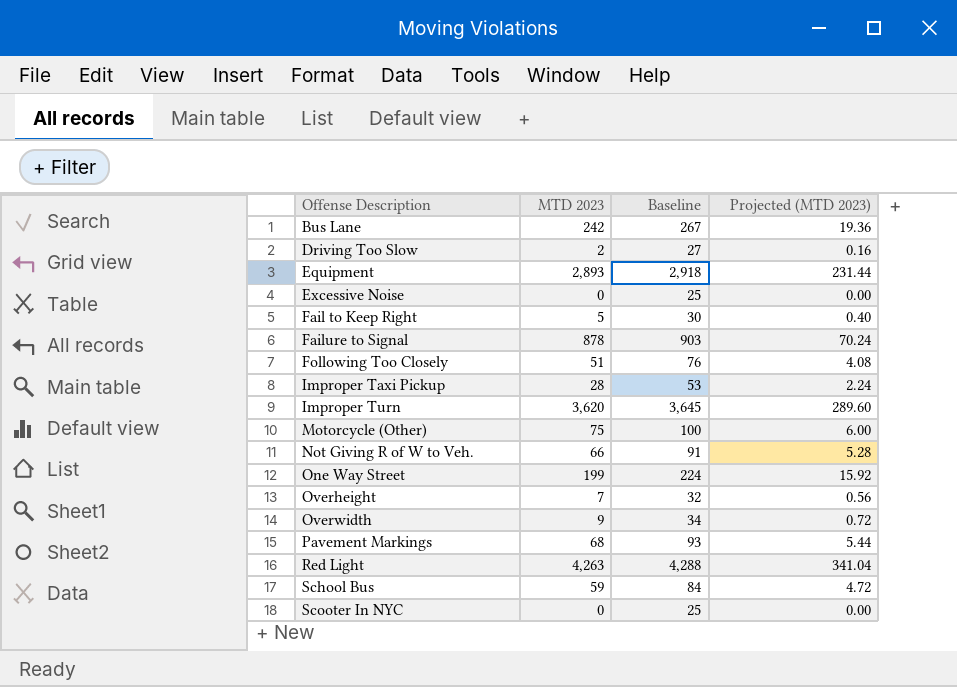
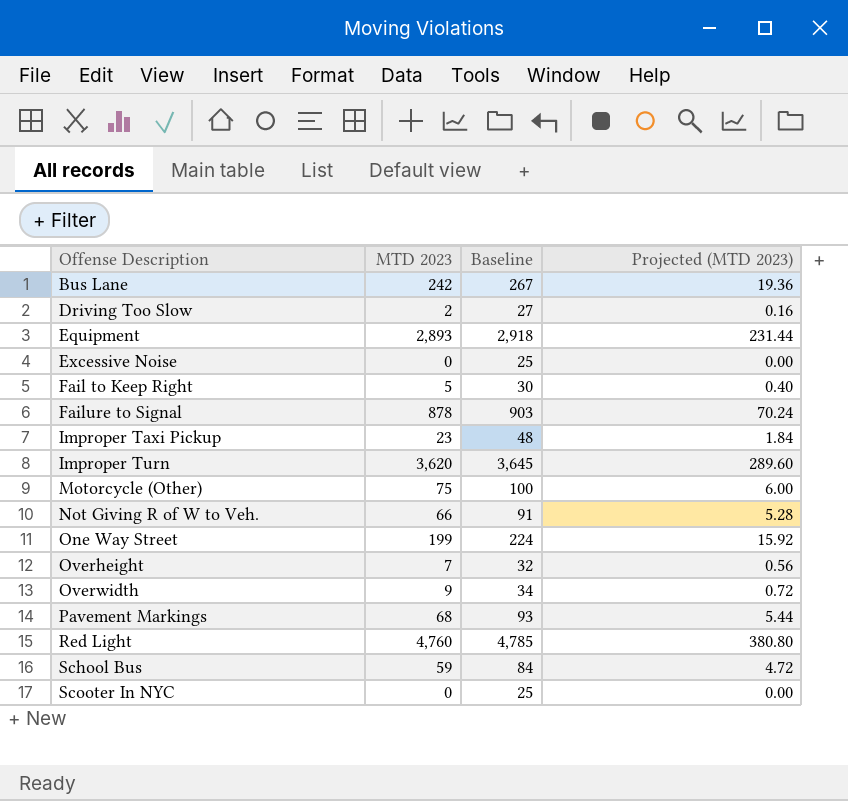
row Following Too Closely: 51 | 76 | 4.08 -> none
Improper Taxi Pickup | MTD 2023: 28 -> 23
Improper Taxi Pickup | Baseline: 53 -> 48
Improper Taxi Pickup | Projected (MTD 2023): 2.24 -> 1.84
Red Light | MTD 2023: 4,263 -> 4,760
Red Light | Baseline: 4,288 -> 4,785
Red Light | Projected (MTD 2023): 341.04 -> 380.80

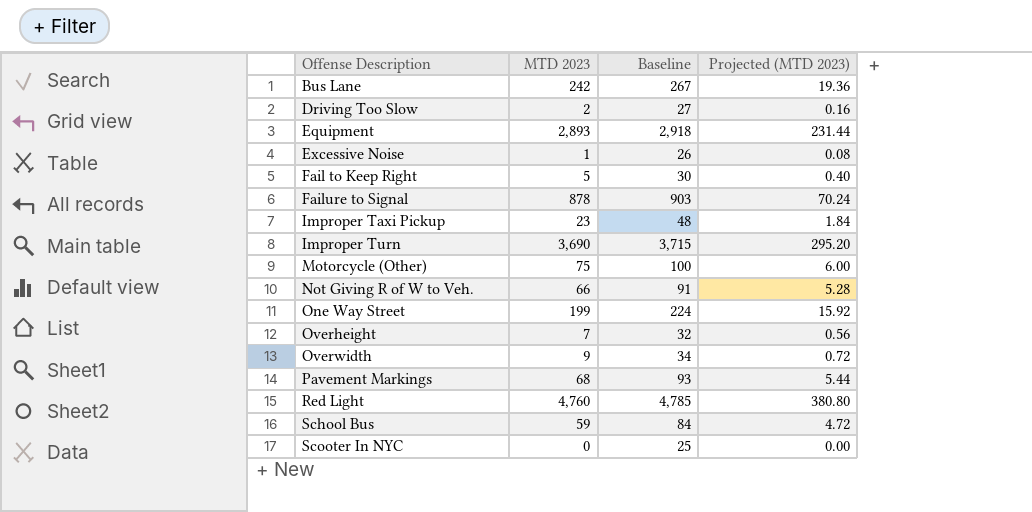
Excessive Noise | MTD 2023: 0 -> 1
Excessive Noise | Baseline: 25 -> 26
Excessive Noise | Projected (MTD 2023): 0.00 -> 0.08
Improper Turn | MTD 2023: 3,620 -> 3,690
Improper Turn | Baseline: 3,645 -> 3,715
Improper Turn | Projected (MTD 2023): 289.60 -> 295.20

